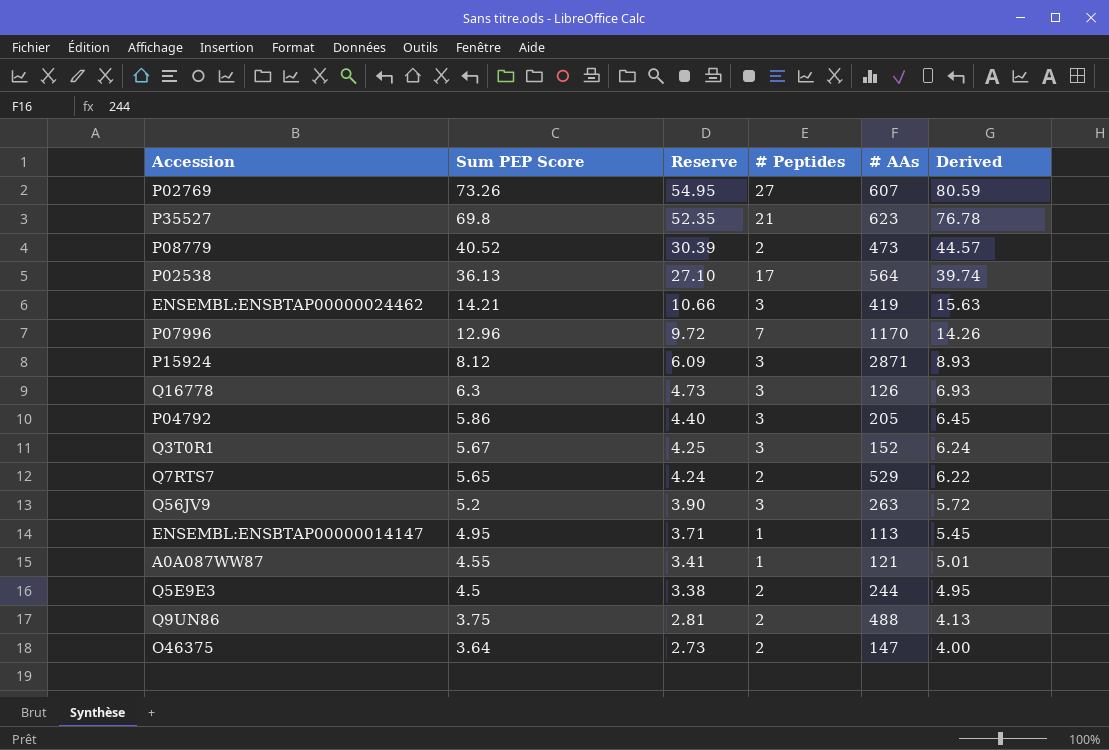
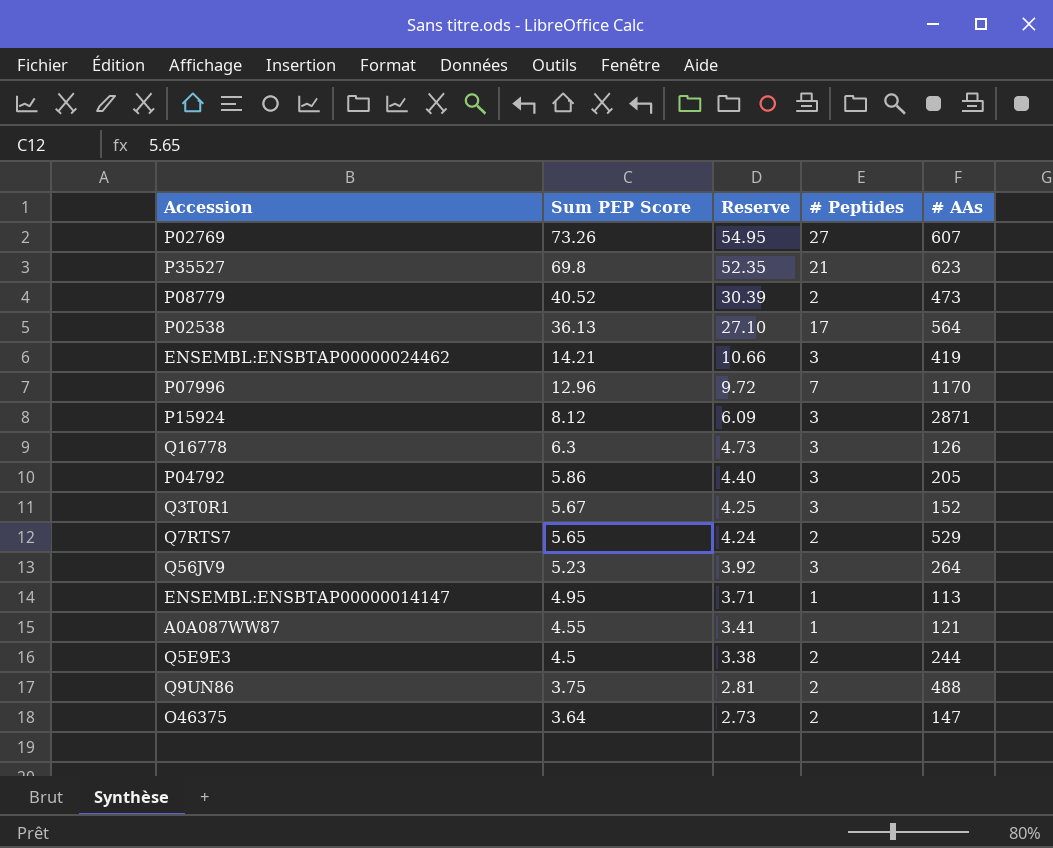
column Derived | formula: [Sum PEP Score] * 1.1 -> none
Q56JV9 | Sum PEP Score: 5.2 -> 5.23
Q56JV9 | Reserve: 3.90 -> 3.92
Q56JV9 | # AAs: 263 -> 264

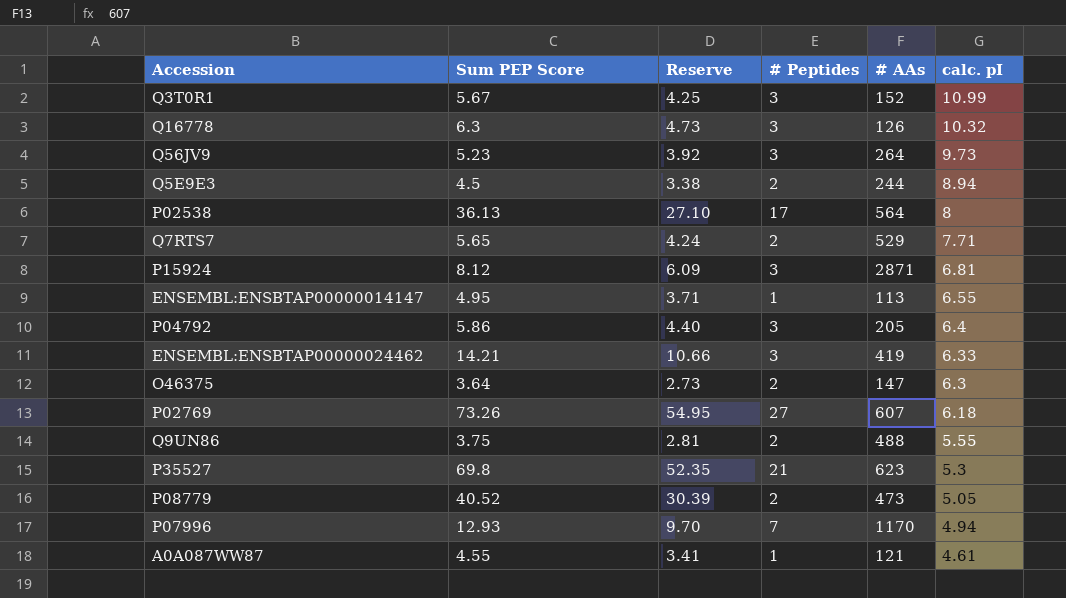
row order: Sum PEP Score descending -> calc. pI descending
column calc. pI | position: none -> 6
P07996 | Sum PEP Score: 12.96 -> 12.93
P07996 | Reserve: 9.72 -> 9.70

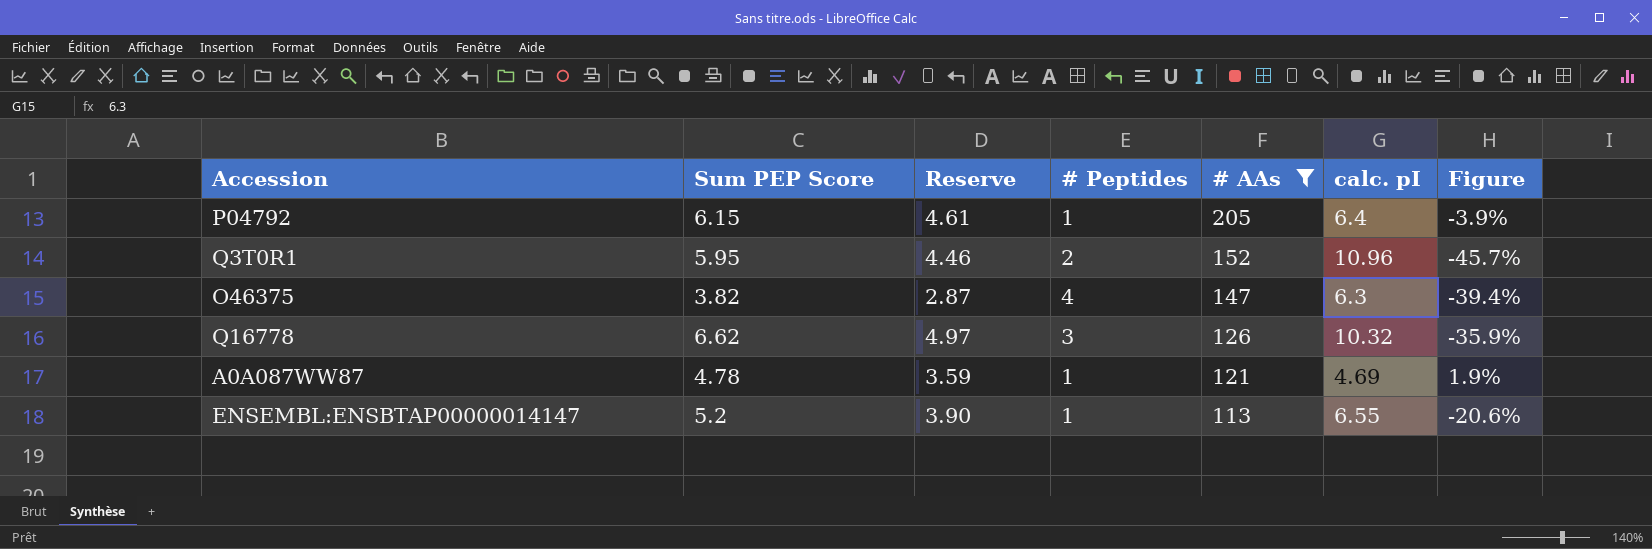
filter: none -> # AAs <= 205
row order: calc. pI descending -> # AAs descending
column Figure | formula: none -> ([Sum PEP Score] - [calc. pI]) / [calc. pI]
P04792 | Sum PEP Score: 5.86 -> 6.15
P04792 | Reserve: 4.40 -> 4.61
P04792 | # Peptides: 3 -> 1
Q3T0R1 | Sum PEP Score: 5.67 -> 5.95
Q3T0R1 | Reserve: 4.25 -> 4.46
Q3T0R1 | # Peptides: 3 -> 2
Q3T0R1 | calc. pI: 10.99 -> 10.96
O46375 | Sum PEP Score: 3.64 -> 3.82
O46375 | Reserve: 2.73 -> 2.87
O46375 | # Peptides: 2 -> 4
Q16778 | Sum PEP Score: 6.3 -> 6.62
Q16778 | Reserve: 4.73 -> 4.97
A0A087WW87 | Sum PEP Score: 4.55 -> 4.78
A0A087WW87 | Reserve: 3.41 -> 3.59
A0A087WW87 | calc. pI: 4.61 -> 4.69
ENSEMBL:ENSBTAP00000014147 | Sum PEP Score: 4.95 -> 5.2
ENSEMBL:ENSBTAP00000014147 | Reserve: 3.71 -> 3.90

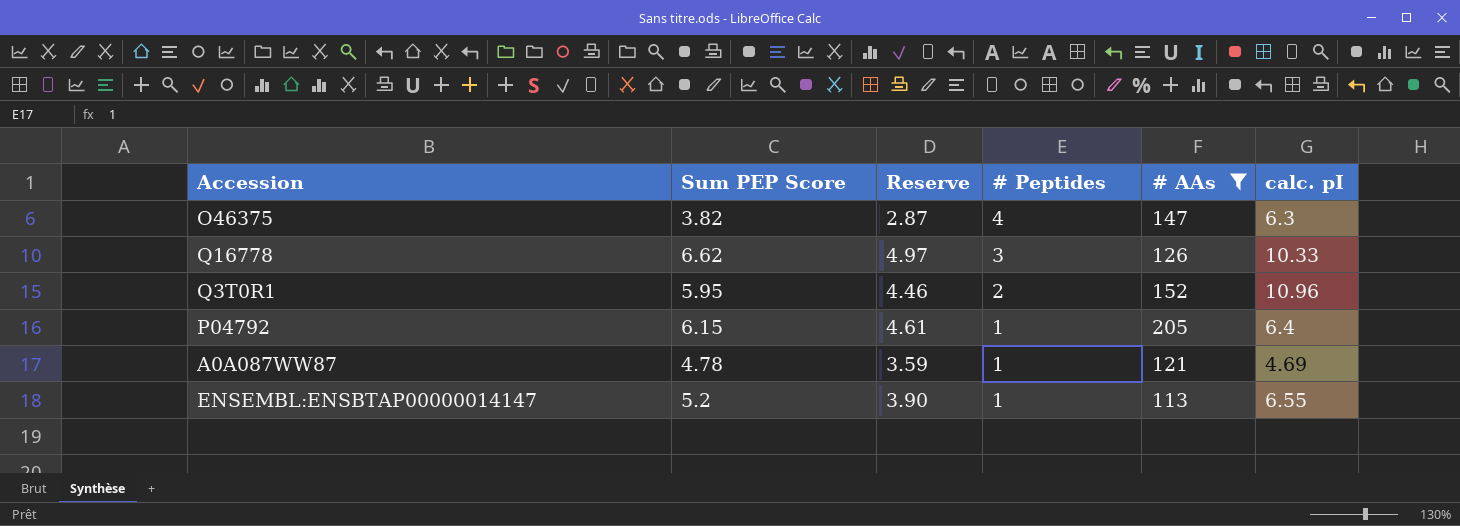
row order: # AAs descending -> # Peptides descending
column Figure | formula: ([Sum PEP Score] - [calc. pI]) / [calc. pI] -> none
Q16778 | calc. pI: 10.32 -> 10.33

